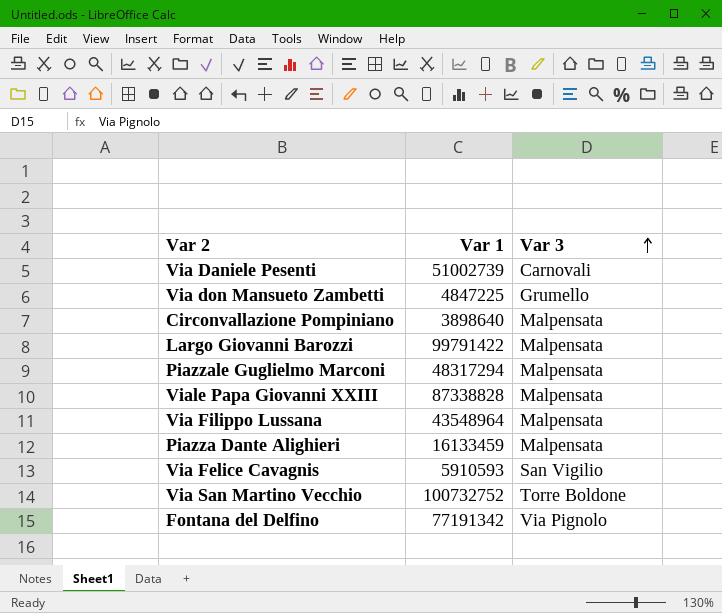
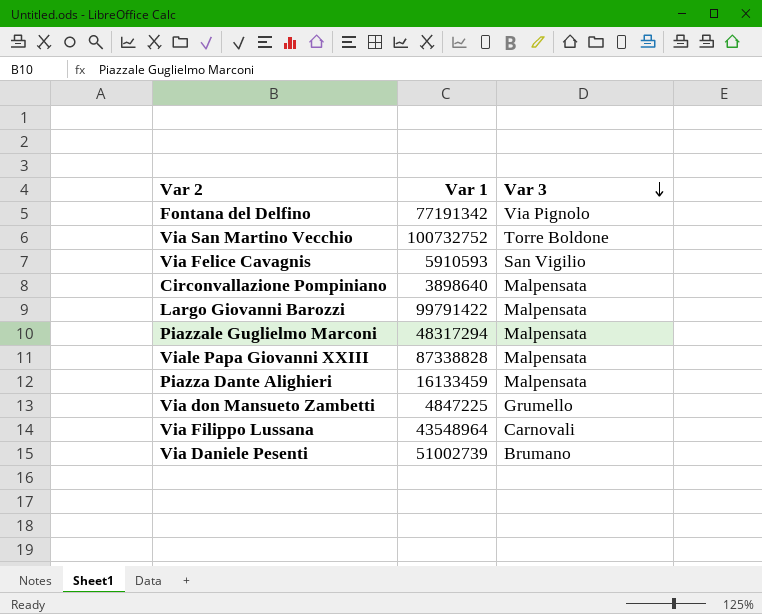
row order: Var 3 ascending -> Var 3 descending
Via Filippo Lussana | Var 3: Malpensata -> Carnovali
Via Daniele Pesenti | Var 3: Carnovali -> Brumano

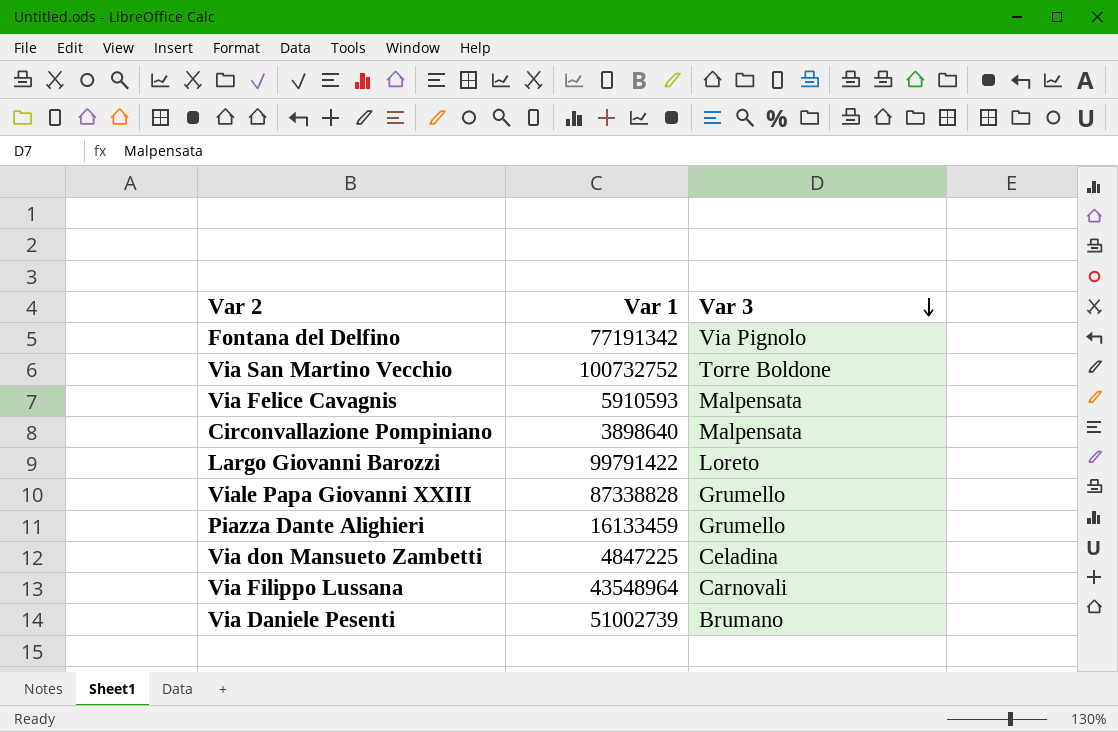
row Piazzale Guglielmo Marconi: 48317294 | Malpensata -> none
Via Felice Cavagnis | Var 3: San Vigilio -> Malpensata
Largo Giovanni Barozzi | Var 3: Malpensata -> Loreto
Viale Papa Giovanni XXIII | Var 3: Malpensata -> Grumello
Piazza Dante Alighieri | Var 3: Malpensata -> Grumello
Via don Mansueto Zambetti | Var 3: Grumello -> Celadina

